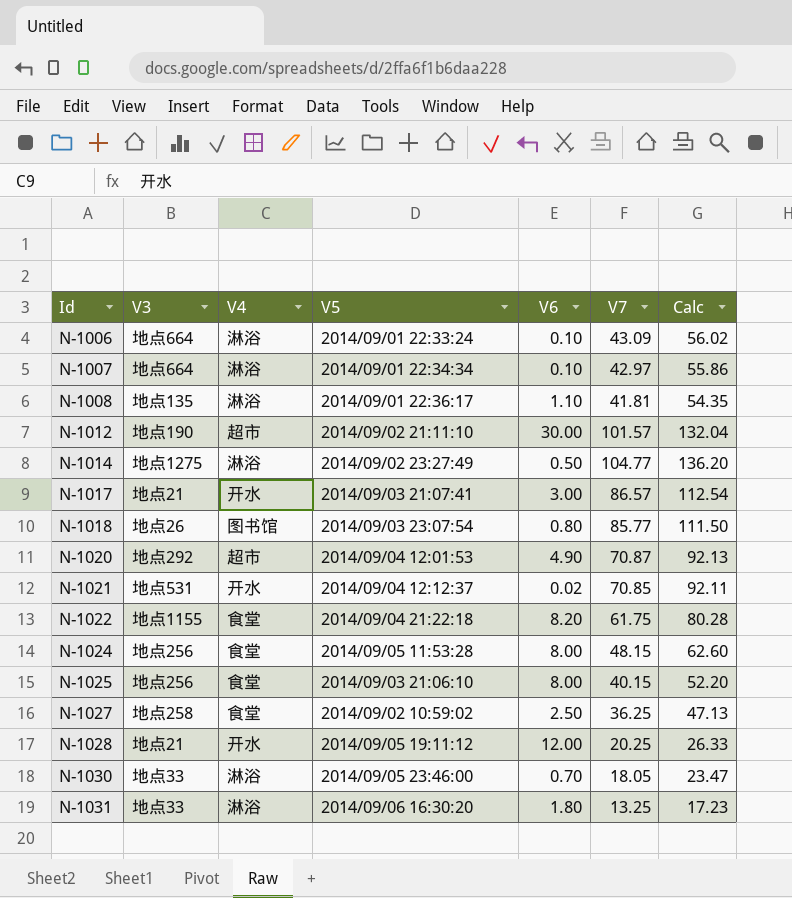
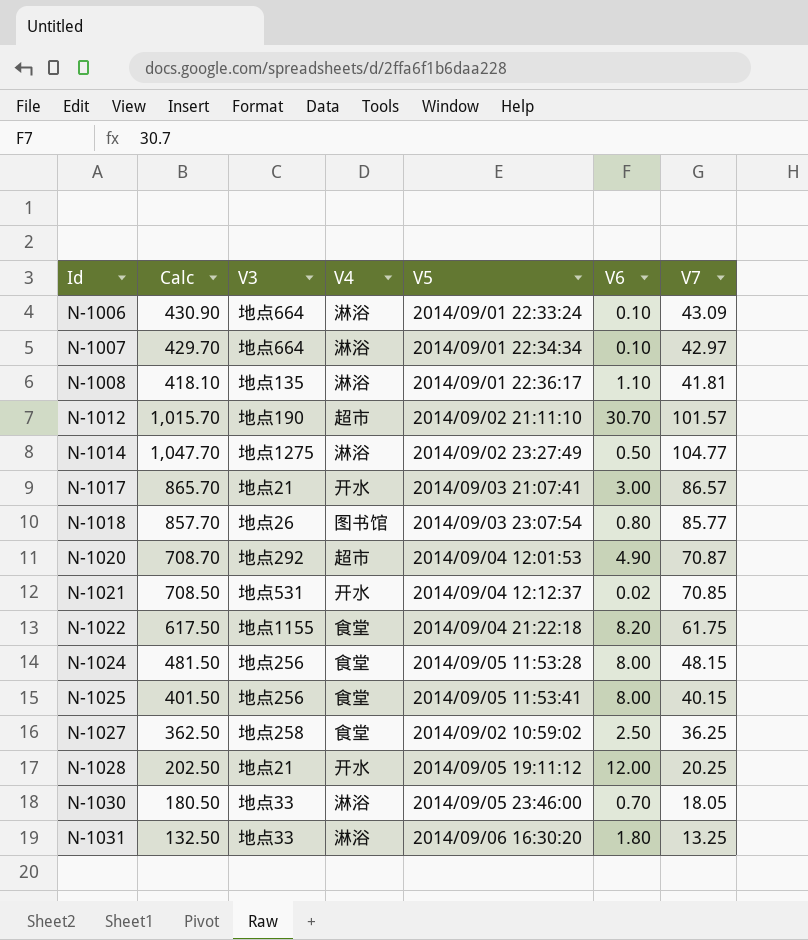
column Calc | formula: [V7] * 1.3 -> [V7] * 10
column Calc | position: 7 -> 2
N-1012 | V6: 30.00 -> 30.70
N-1025 | V5: 2014/09/03 21:06:10 -> 2014/09/05 11:53:41

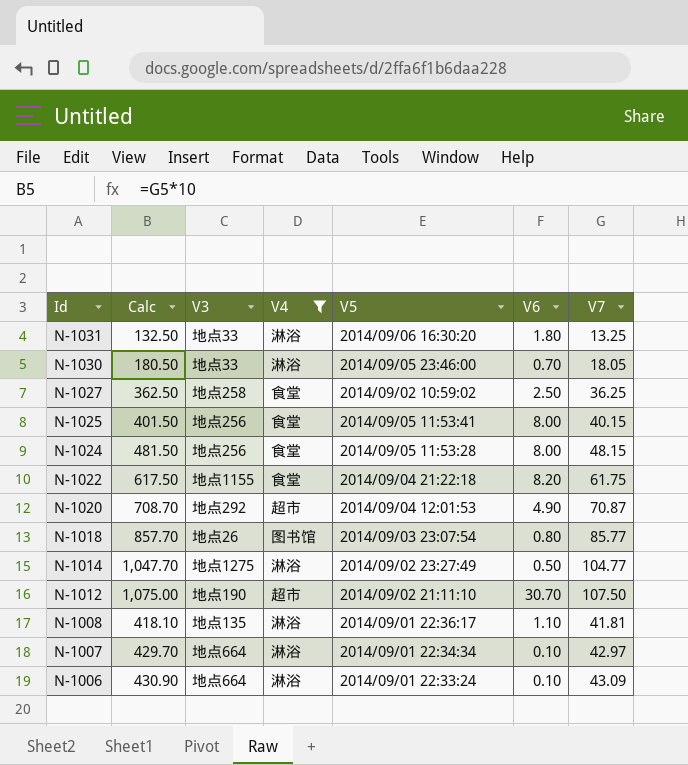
filter: none -> V4 != 开水
row order: Id ascending -> Id descending
N-1012 | Calc: 1,015.70 -> 1,075.00
N-1012 | V7: 101.57 -> 107.50

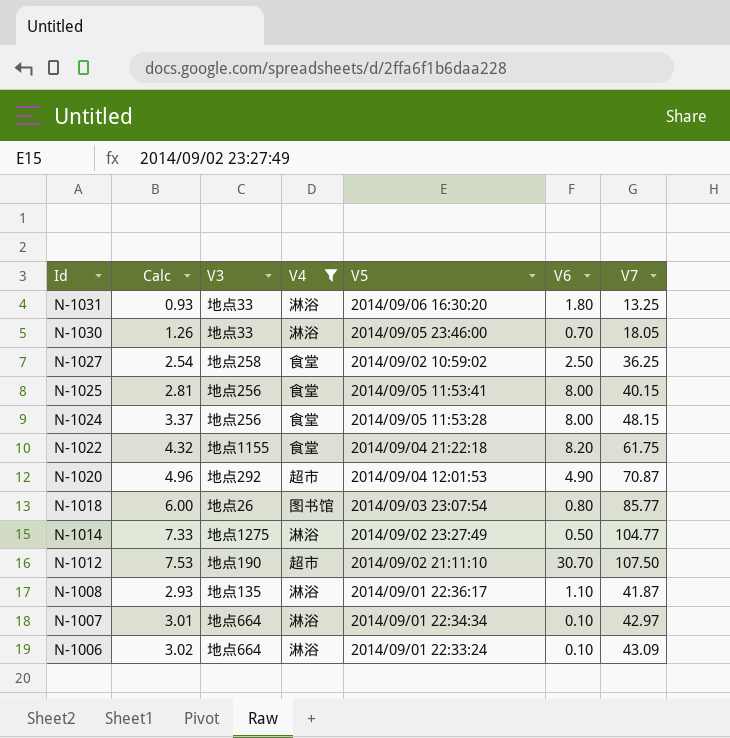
column Calc | formula: [V7] * 10 -> [V7] * 0.07
N-1008 | V7: 41.81 -> 41.87

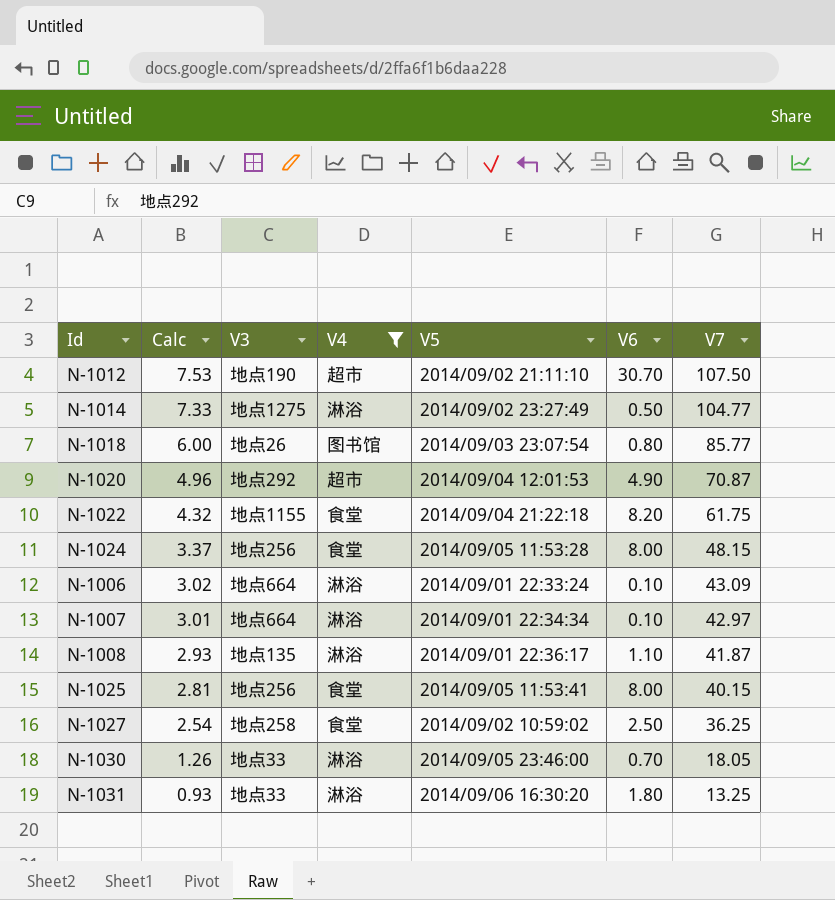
row order: Id descending -> Calc descending

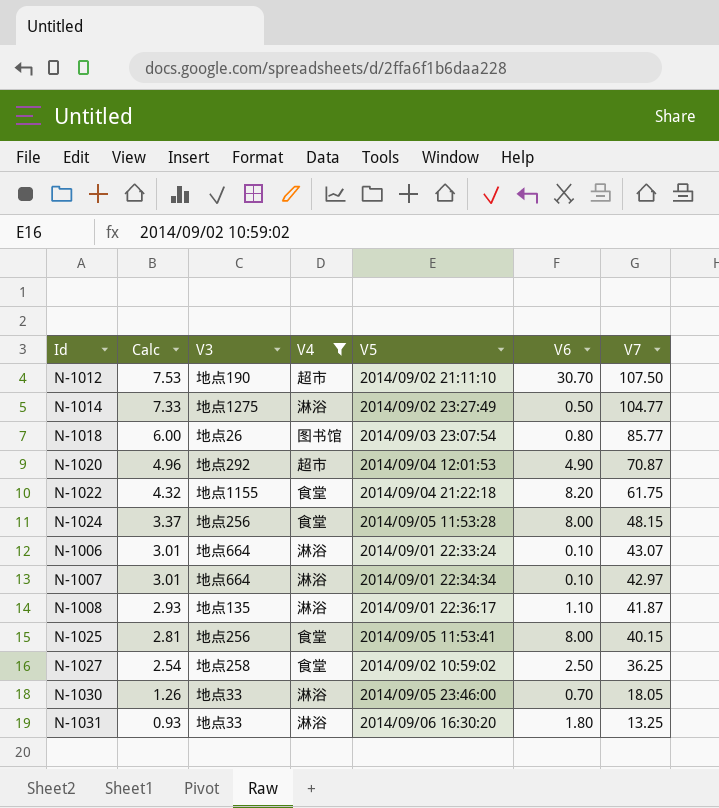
N-1006 | Calc: 3.02 -> 3.01
N-1006 | V7: 43.09 -> 43.07

